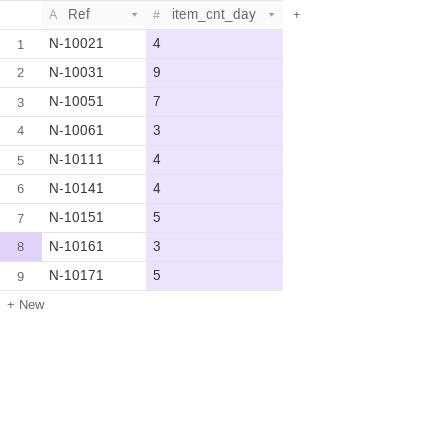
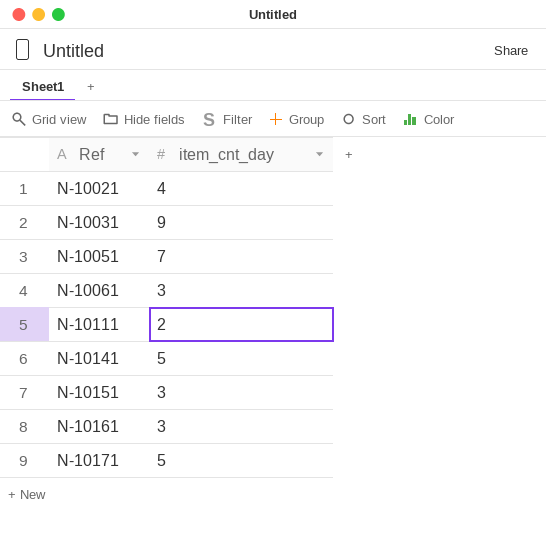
N-10111 | item_cnt_day: 4 -> 2
N-10141 | item_cnt_day: 4 -> 5
N-10151 | item_cnt_day: 5 -> 3

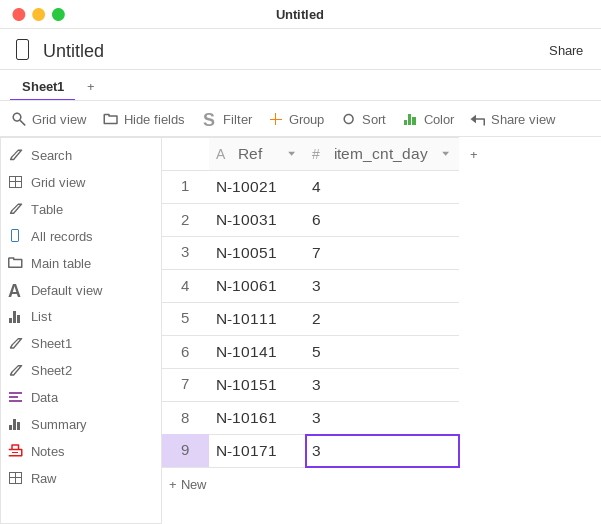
N-10031 | item_cnt_day: 9 -> 6
N-10171 | item_cnt_day: 5 -> 3

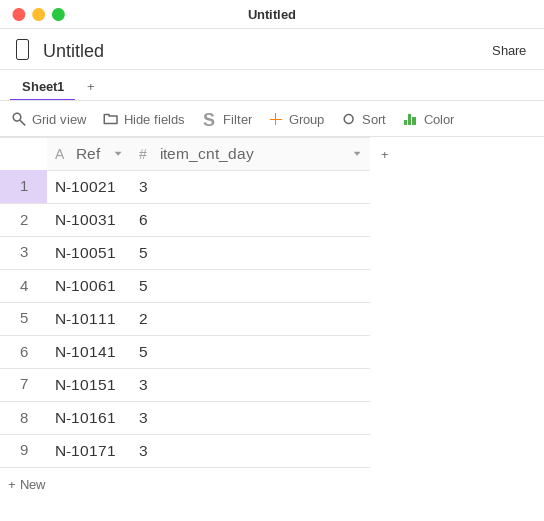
N-10021 | item_cnt_day: 4 -> 3
N-10051 | item_cnt_day: 7 -> 5
N-10061 | item_cnt_day: 3 -> 5

